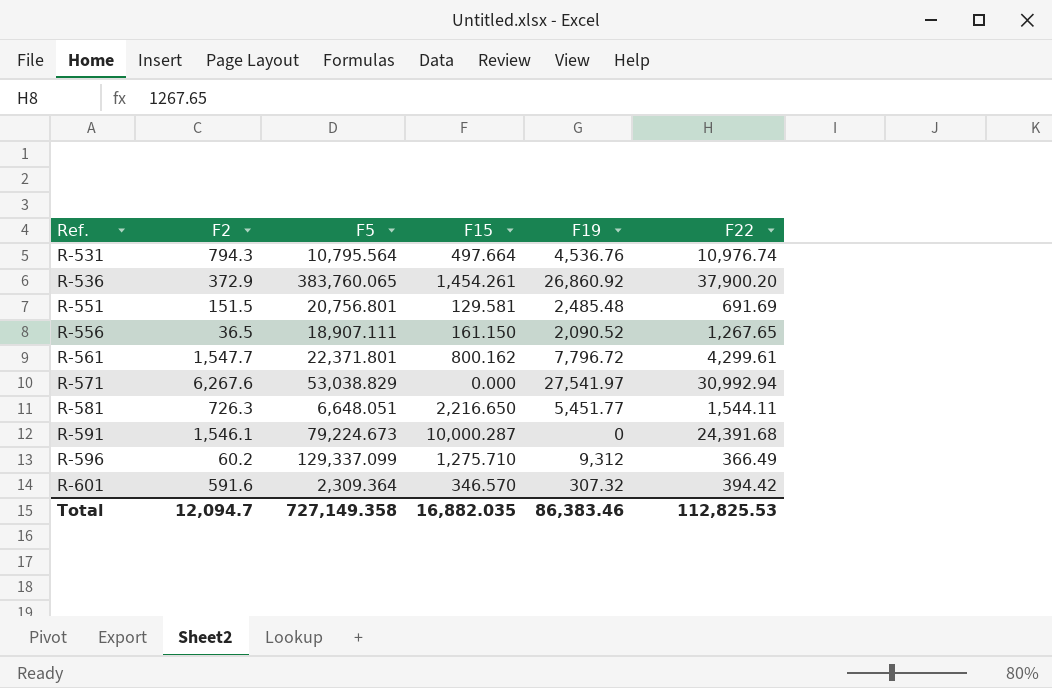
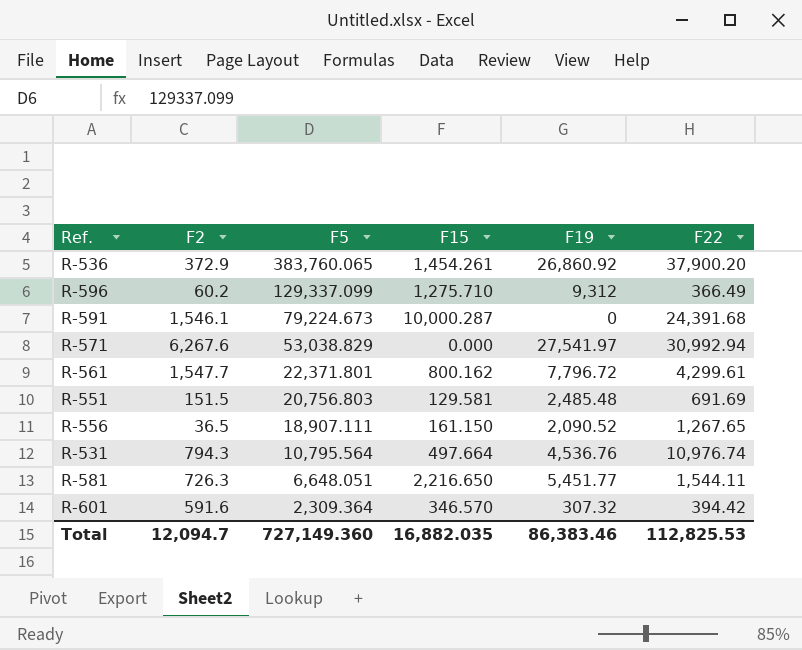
row order: Ref. ascending -> F5 descending
R-551 | F5: 20,756.801 -> 20,756.803
Total | F5: 727,149.358 -> 727,149.360

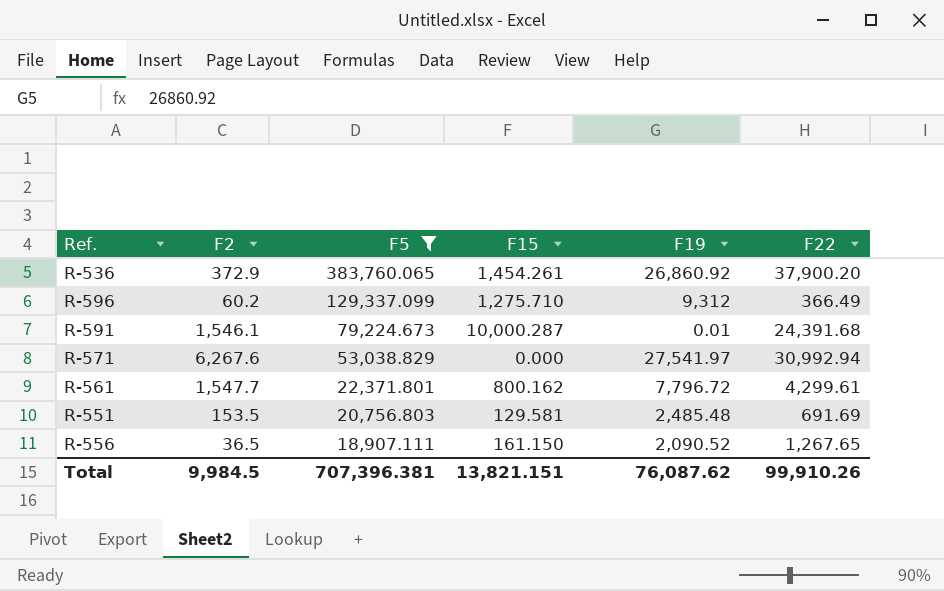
filter: none -> F5 >= 18,907.111
R-591 | F19: 0 -> 0.01
R-551 | F2: 151.5 -> 153.5
Total | F2: 12,094.7 -> 9,984.5
Total | F5: 727,149.360 -> 707,396.381
Total | F15: 16,882.035 -> 13,821.151
Total | F19: 86,383.46 -> 76,087.62
Total | F22: 112,825.53 -> 99,910.26

